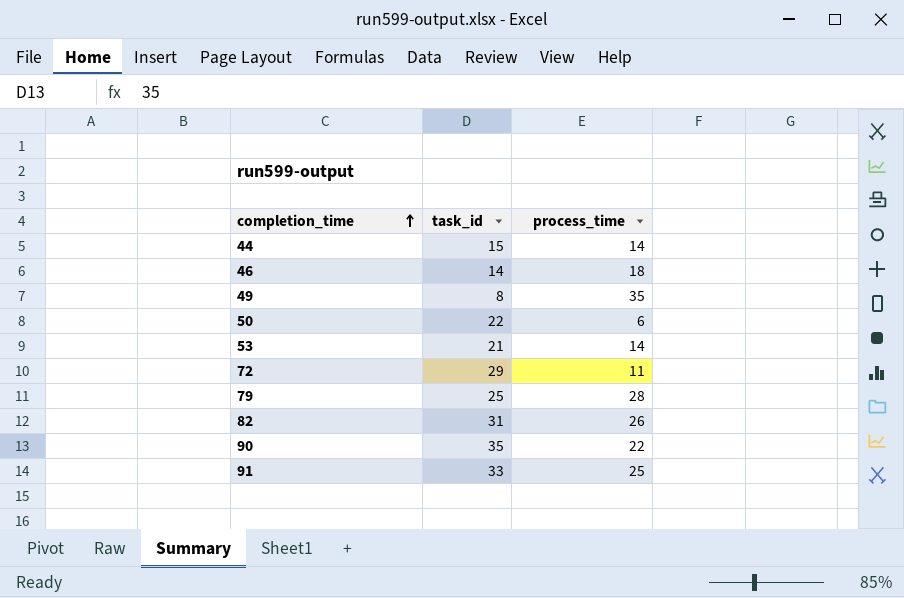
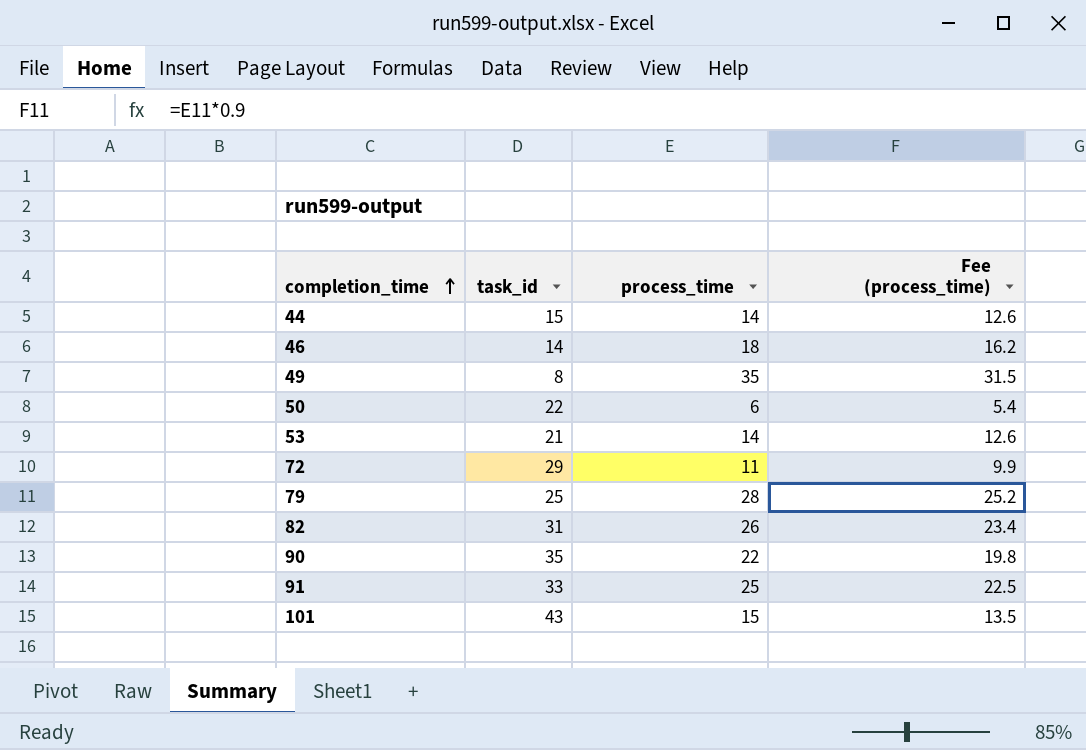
column Fee (process_time) | formula: none -> [process_time] * 0.9
row 101: none -> 43 | 15 | 13.5

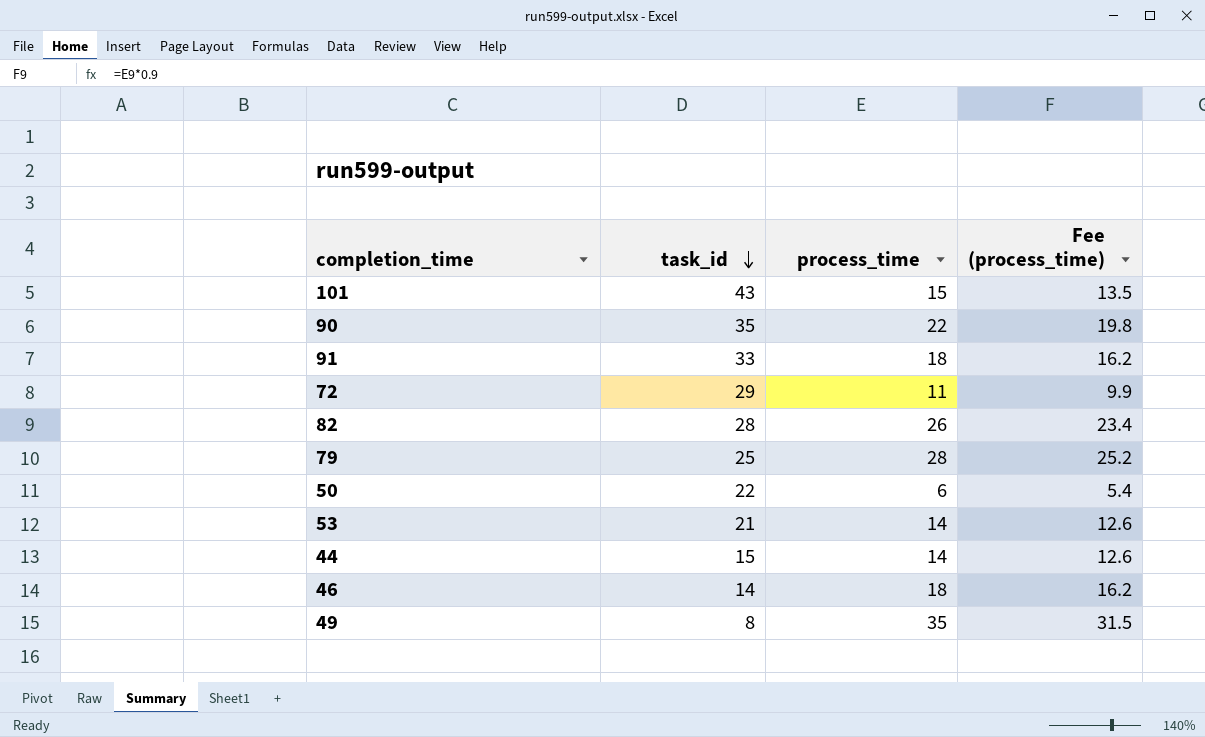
row order: completion_time ascending -> task_id descending
91 | process_time: 25 -> 18
91 | Fee (process_time): 22.5 -> 16.2
82 | task_id: 31 -> 28

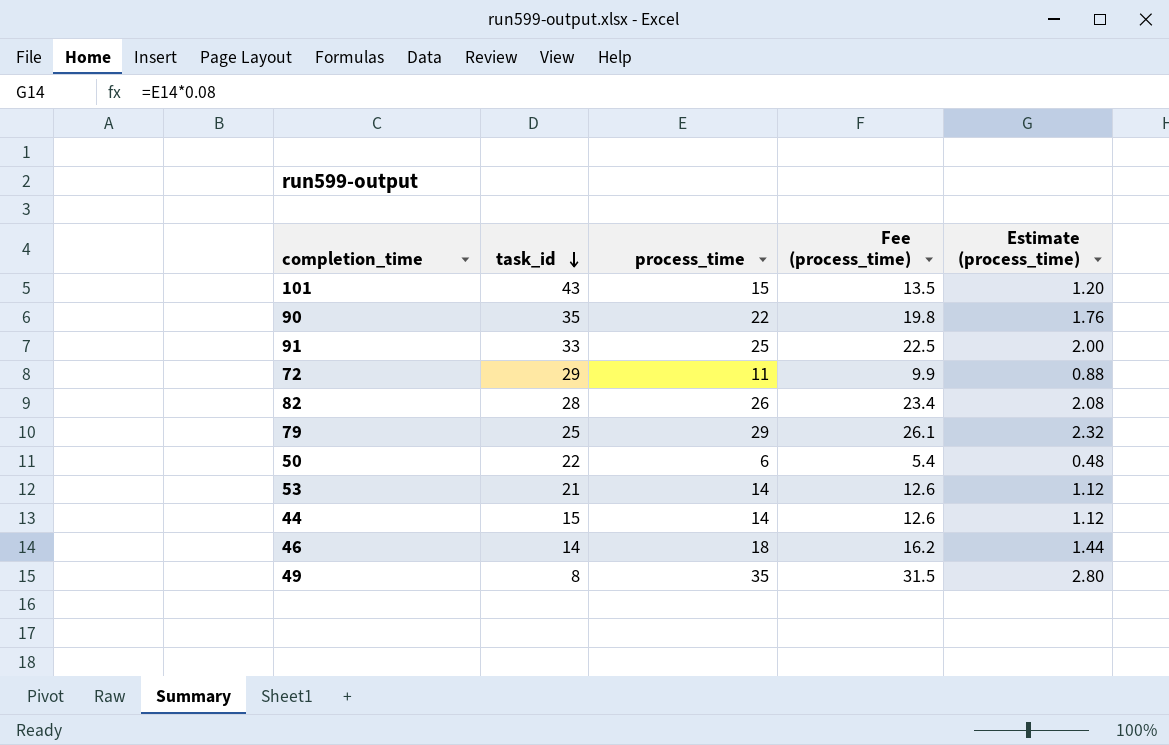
column Estimate (process_time) | formula: none -> [process_time] * 0.08
91 | process_time: 18 -> 25
91 | Fee (process_time): 16.2 -> 22.5
79 | process_time: 28 -> 29
79 | Fee (process_time): 25.2 -> 26.1

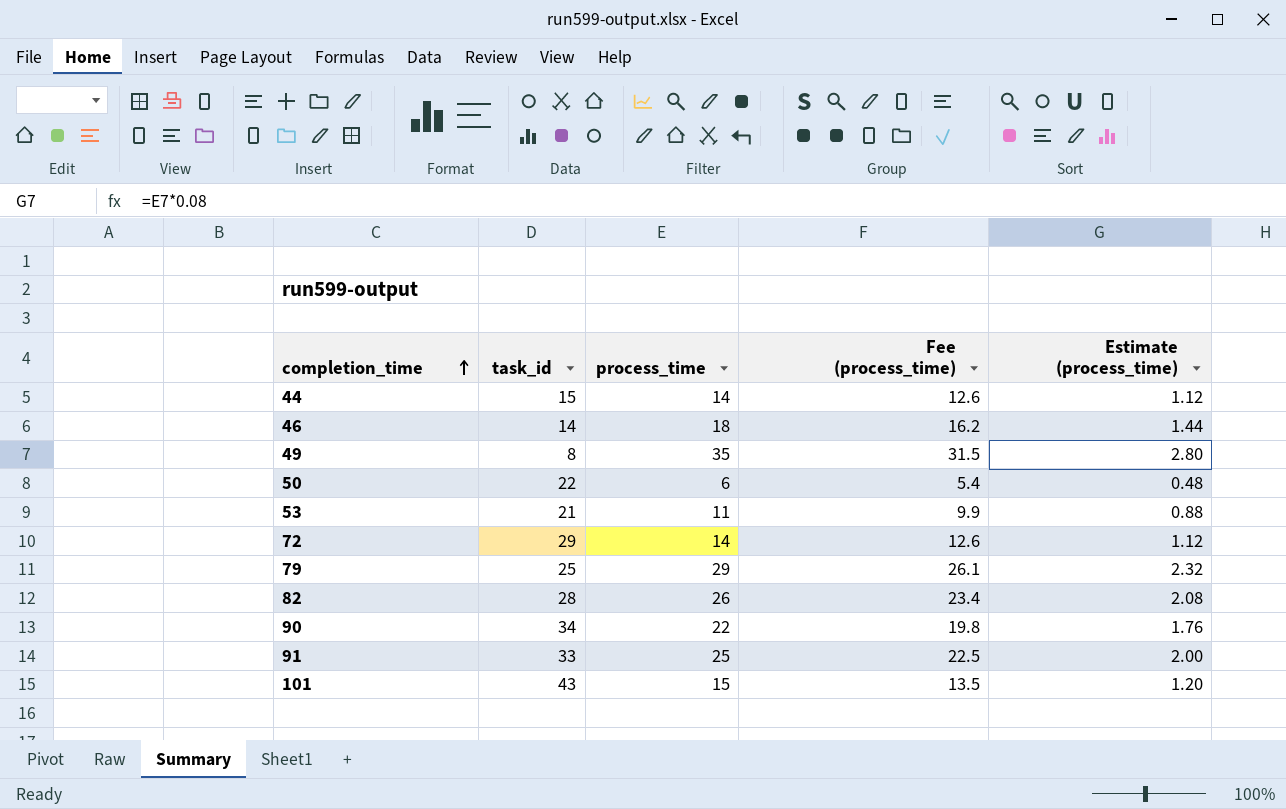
row order: task_id descending -> completion_time ascending
53 | process_time: 14 -> 11
53 | Fee (process_time): 12.6 -> 9.9
53 | Estimate (process_time): 1.12 -> 0.88
72 | process_time: 11 -> 14
72 | Fee (process_time): 9.9 -> 12.6
72 | Estimate (process_time): 0.88 -> 1.12
90 | task_id: 35 -> 34

